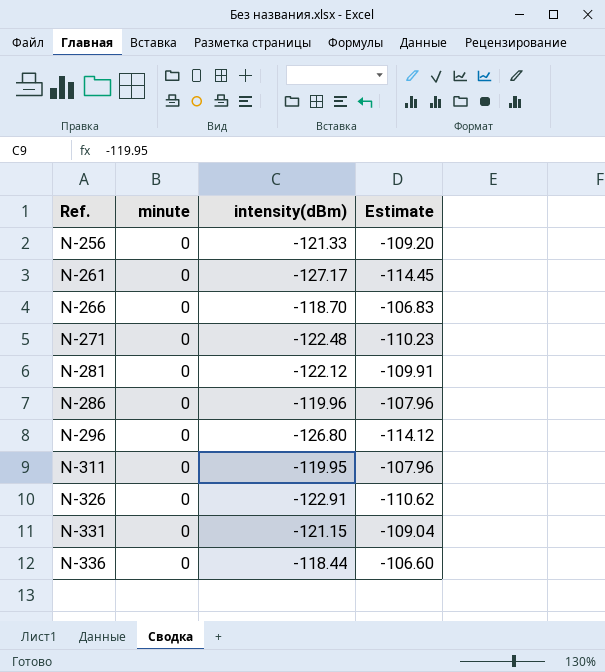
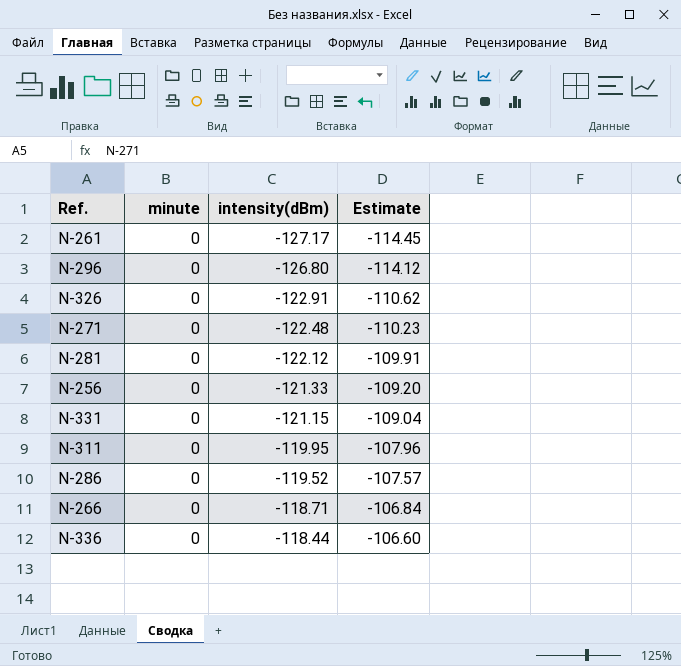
row order: Ref. ascending -> intensity(dBm) ascending
N-286 | intensity(dBm): -119.96 -> -119.52
N-286 | Estimate: -107.96 -> -107.57
N-266 | intensity(dBm): -118.70 -> -118.71
N-266 | Estimate: -106.83 -> -106.84

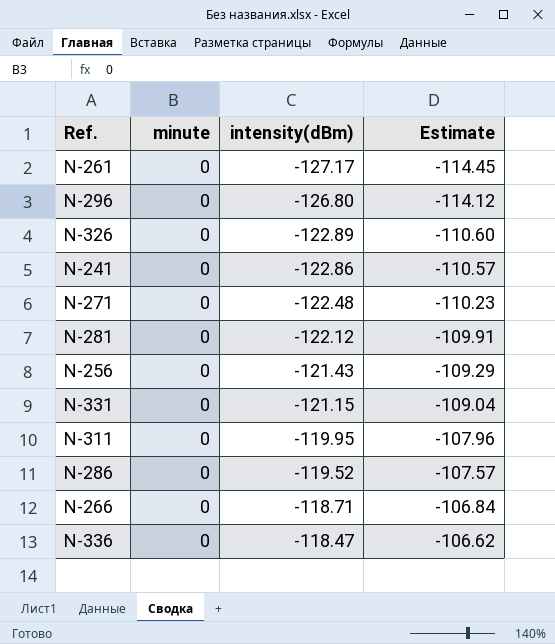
N-326 | intensity(dBm): -122.91 -> -122.89
N-326 | Estimate: -110.62 -> -110.60
row N-241: none -> 0 | -122.86 | -110.57
N-256 | intensity(dBm): -121.33 -> -121.43
N-256 | Estimate: -109.20 -> -109.29
N-336 | intensity(dBm): -118.44 -> -118.47
N-336 | Estimate: -106.60 -> -106.62

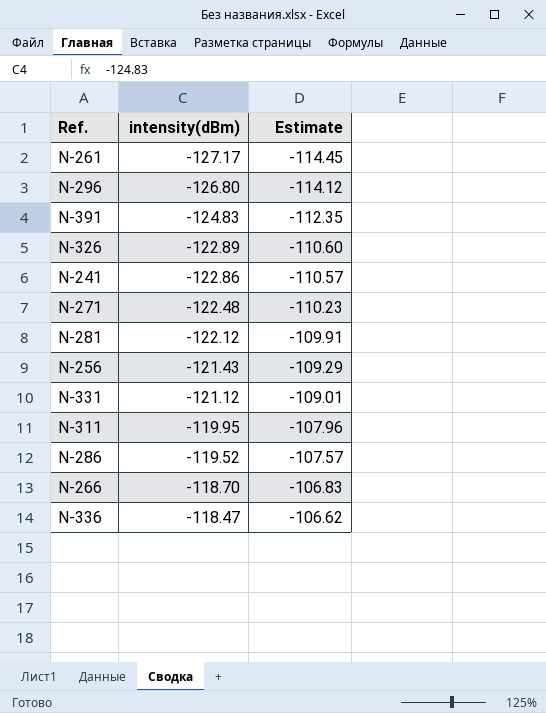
column minute | position: 2 -> none
row N-391: none -> -124.83 | -112.35
N-331 | intensity(dBm): -121.15 -> -121.12
N-331 | Estimate: -109.04 -> -109.01
N-266 | intensity(dBm): -118.71 -> -118.70
N-266 | Estimate: -106.84 -> -106.83

